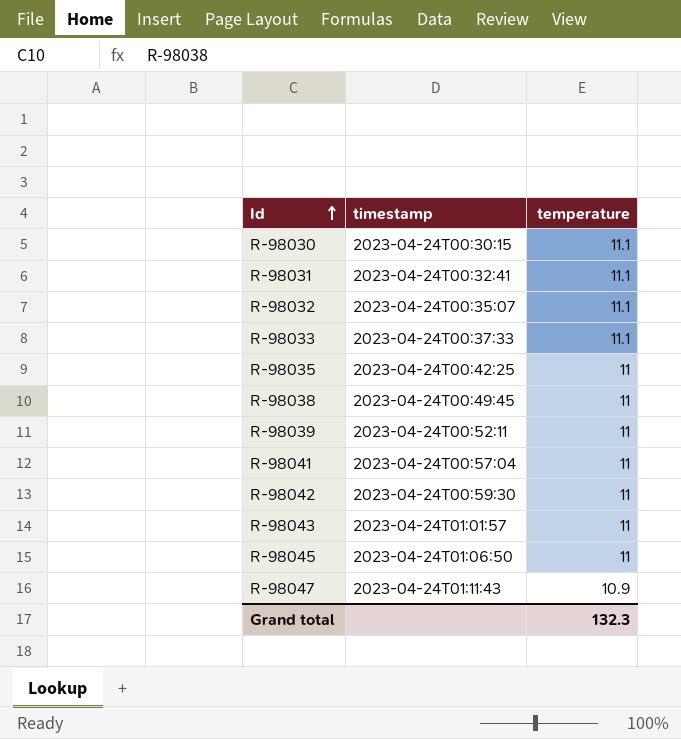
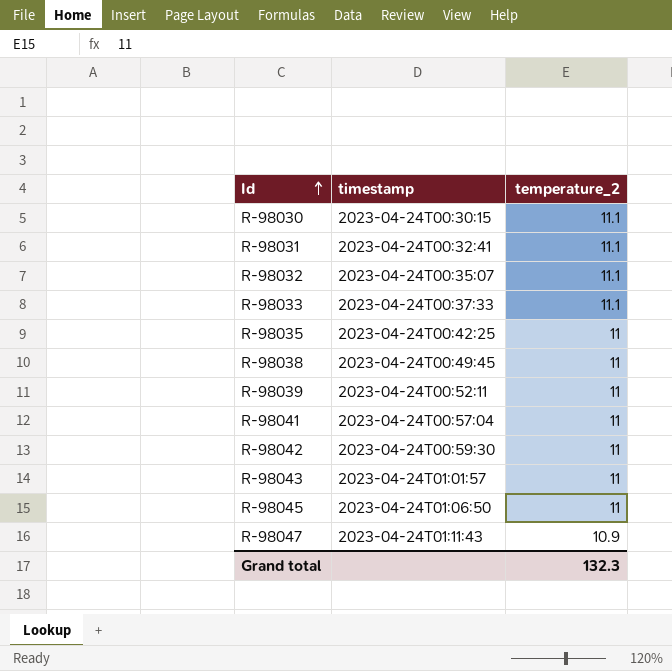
column name: temperature -> temperature_2

